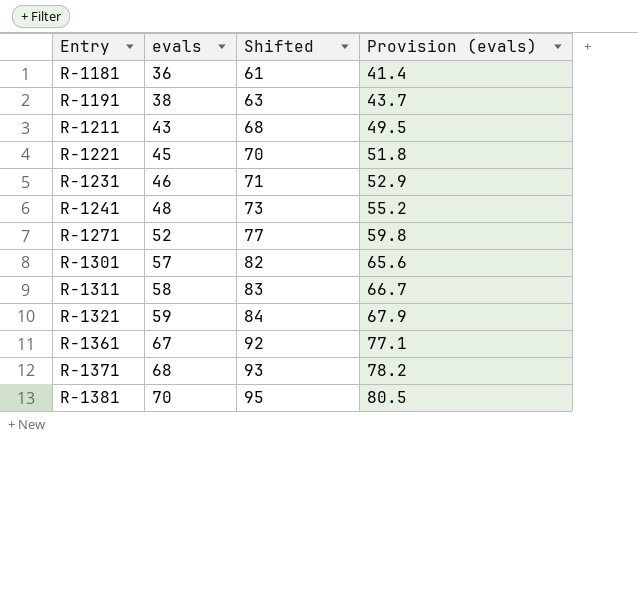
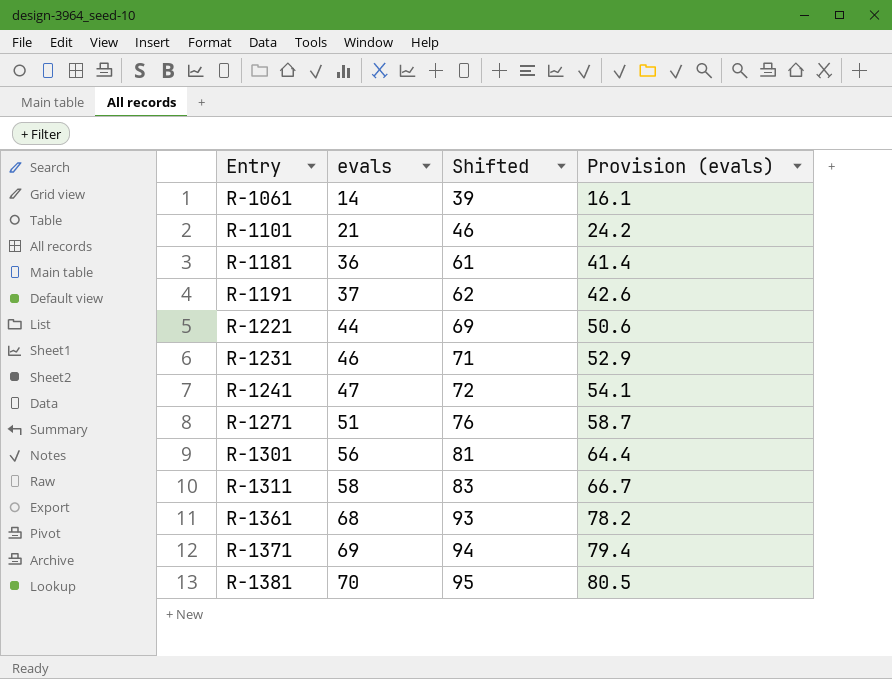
row R-1211: 43 | 68 | 49.5 -> none
row R-1321: 59 | 84 | 67.9 -> none
row R-1061: none -> 14 | 39 | 16.1
row R-1101: none -> 21 | 46 | 24.2
R-1191 | evals: 38 -> 37
R-1191 | Shifted: 63 -> 62
R-1191 | Provision (evals): 43.7 -> 42.6
R-1221 | evals: 45 -> 44
R-1221 | Shifted: 70 -> 69
R-1221 | Provision (evals): 51.8 -> 50.6
R-1241 | evals: 48 -> 47
R-1241 | Shifted: 73 -> 72
R-1241 | Provision (evals): 55.2 -> 54.1
R-1271 | evals: 52 -> 51
R-1271 | Shifted: 77 -> 76
R-1271 | Provision (evals): 59.8 -> 58.7
R-1301 | evals: 57 -> 56
R-1301 | Shifted: 82 -> 81
R-1301 | Provision (evals): 65.6 -> 64.4
R-1361 | evals: 67 -> 68
R-1361 | Shifted: 92 -> 93
R-1361 | Provision (evals): 77.1 -> 78.2
R-1371 | evals: 68 -> 69
R-1371 | Shifted: 93 -> 94
R-1371 | Provision (evals): 78.2 -> 79.4

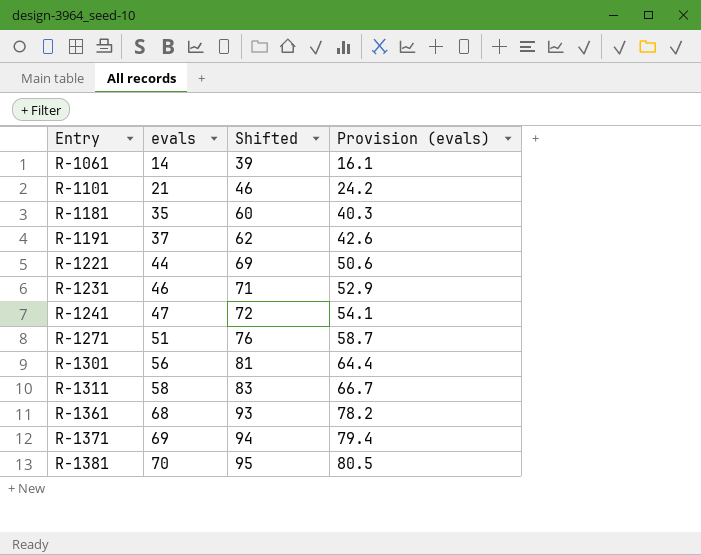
R-1181 | evals: 36 -> 35
R-1181 | Shifted: 61 -> 60
R-1181 | Provision (evals): 41.4 -> 40.3

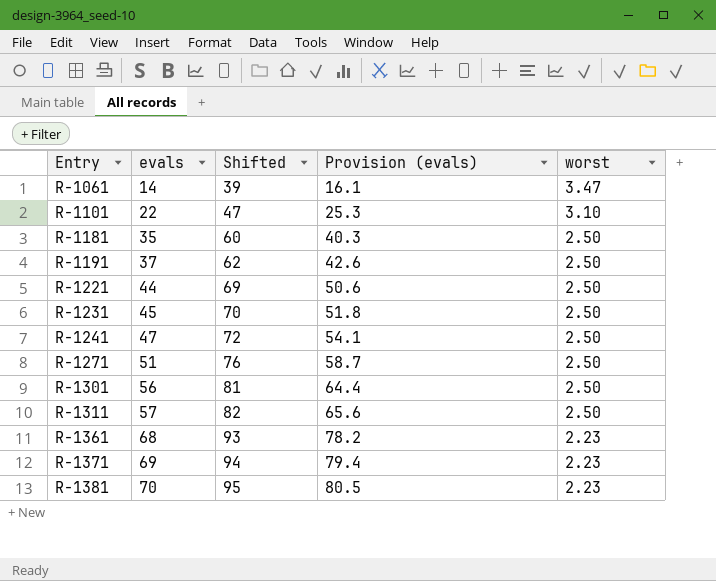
column worst | position: none -> 5
R-1101 | evals: 21 -> 22
R-1101 | Shifted: 46 -> 47
R-1101 | Provision (evals): 24.2 -> 25.3
R-1231 | evals: 46 -> 45
R-1231 | Shifted: 71 -> 70
R-1231 | Provision (evals): 52.9 -> 51.8
R-1311 | evals: 58 -> 57
R-1311 | Shifted: 83 -> 82
R-1311 | Provision (evals): 66.7 -> 65.6

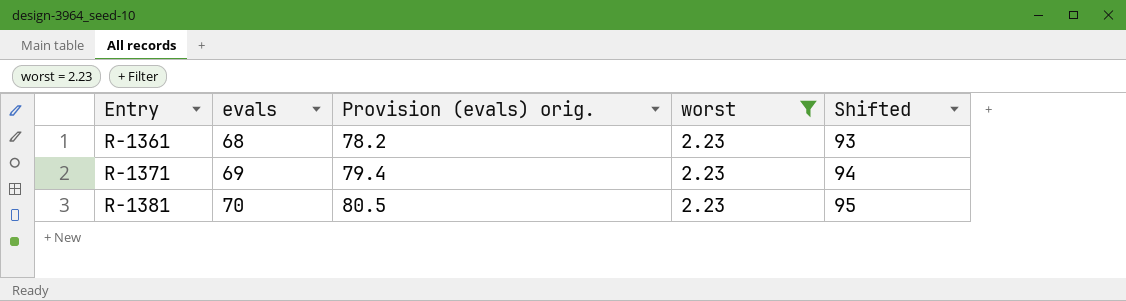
filter: none -> worst = 2.23
column name: Provision (evals) -> Provision (evals) orig.
column Shifted | position: 3 -> 5

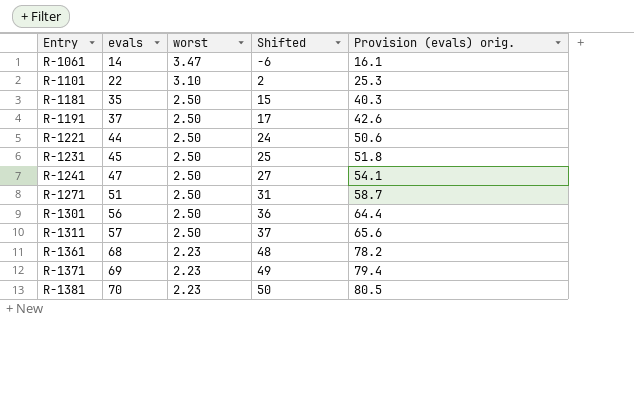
filter: worst = 2.23 -> none
column Shifted | formula: [evals] + 25 -> [evals] - 20
column Provision (evals) orig. | position: 3 -> 5

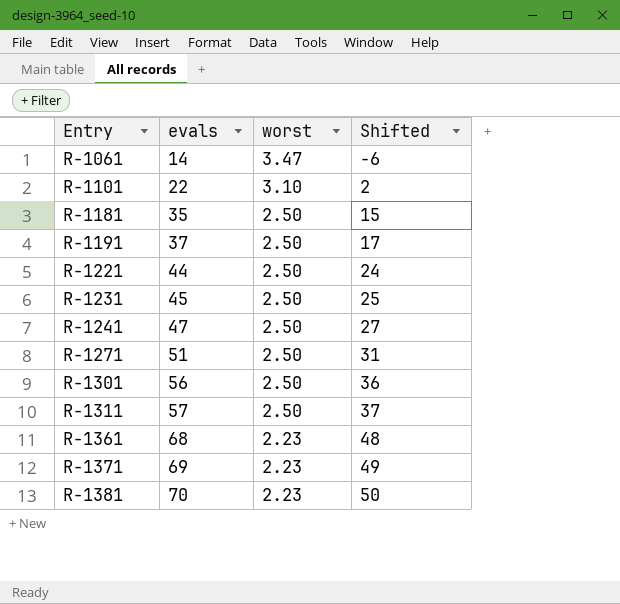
column Provision (evals) orig. | formula: [evals] * 1.15 -> none

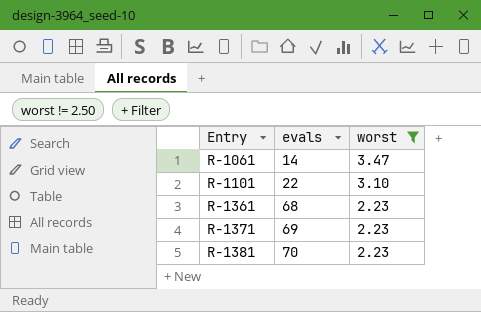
filter: none -> worst != 2.50
column Shifted | formula: [evals] - 20 -> none

